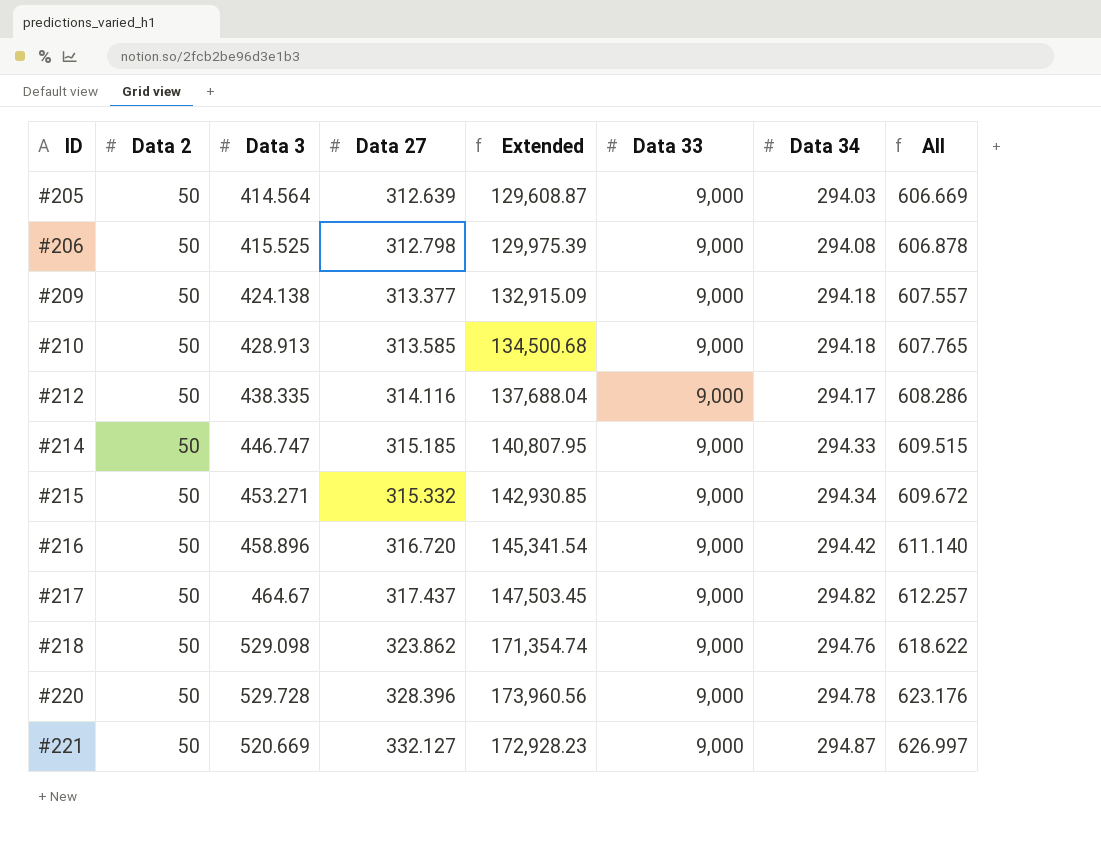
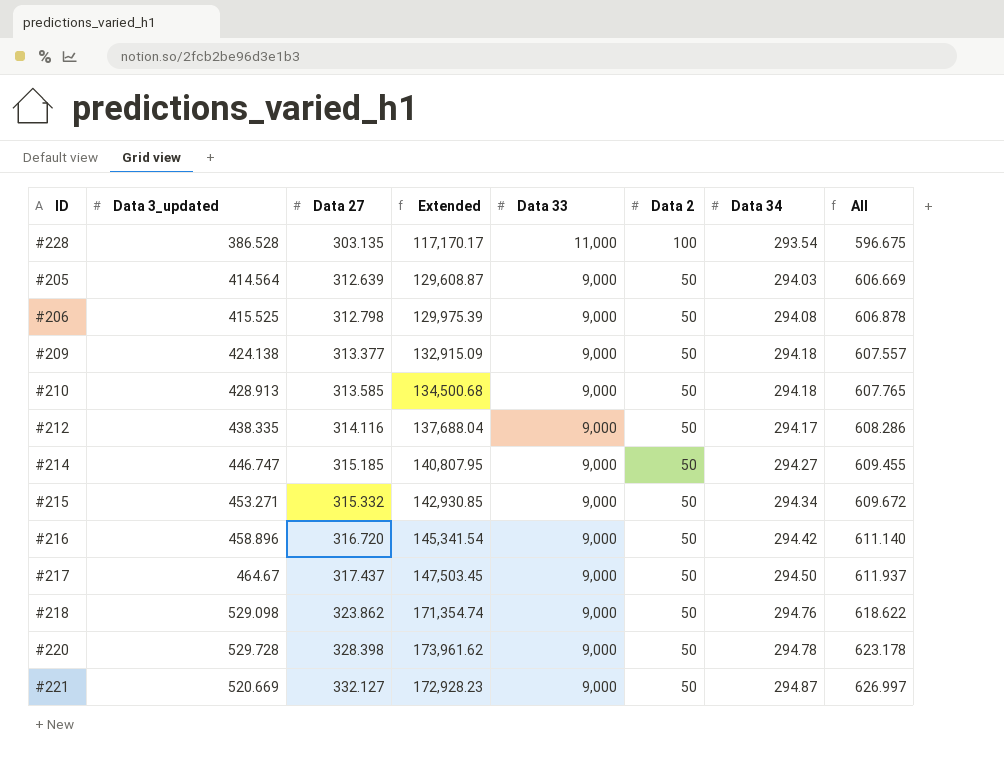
column name: Data 3 -> Data 3_updated
column Data 2 | position: 2 -> 6
row #228: none -> 386.528 | 303.135 | 117,170.17 | 11,000 | 100 | 293.54 | 596.675
#214 | Data 34: 294.33 -> 294.27
#214 | All: 609.515 -> 609.455
#217 | Data 34: 294.82 -> 294.50
#217 | All: 612.257 -> 611.937
#220 | Data 27: 328.396 -> 328.398
#220 | Extended: 173,960.56 -> 173,961.62
#220 | All: 623.176 -> 623.178

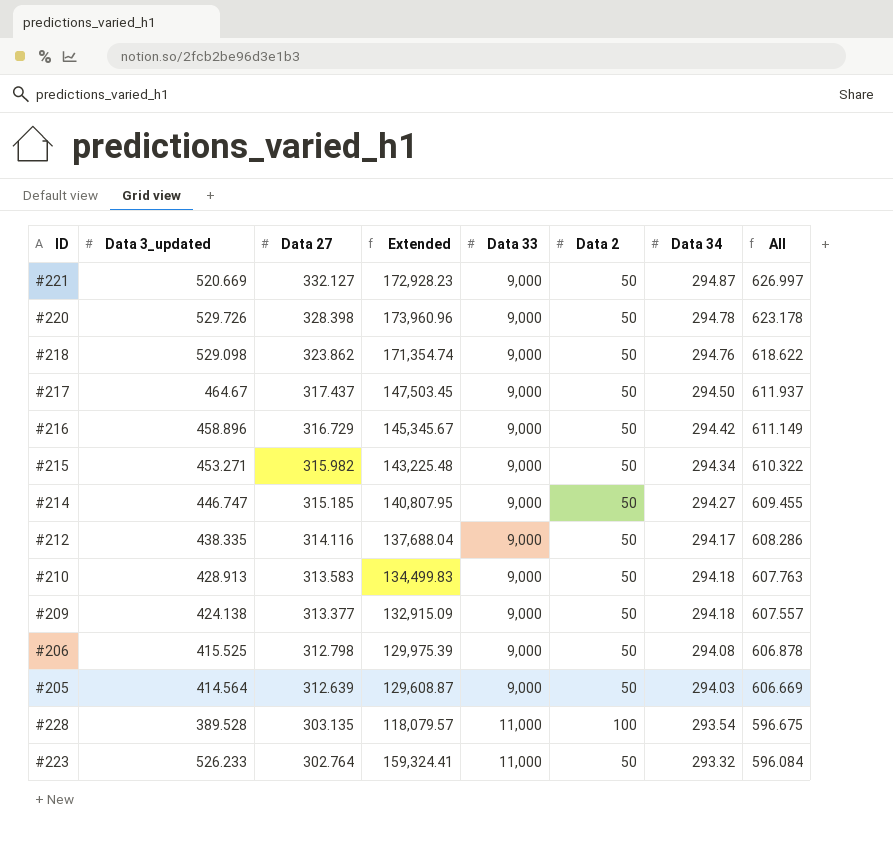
row order: Data 27 ascending -> Data 27 descending
#220 | Data 3_updated: 529.728 -> 529.726
#220 | Extended: 173,961.62 -> 173,960.96
#216 | Data 27: 316.720 -> 316.729
#216 | Extended: 145,341.54 -> 145,345.67
#216 | All: 611.140 -> 611.149
#215 | Data 27: 315.332 -> 315.982
#215 | Extended: 142,930.85 -> 143,225.48
#215 | All: 609.672 -> 610.322
#210 | Data 27: 313.585 -> 313.583
#210 | Extended: 134,500.68 -> 134,499.83
#210 | All: 607.765 -> 607.763
#228 | Data 3_updated: 386.528 -> 389.528
#228 | Extended: 117,170.17 -> 118,079.57
row #223: none -> 526.233 | 302.764 | 159,324.41 | 11,000 | 50 | 293.32 | 596.084

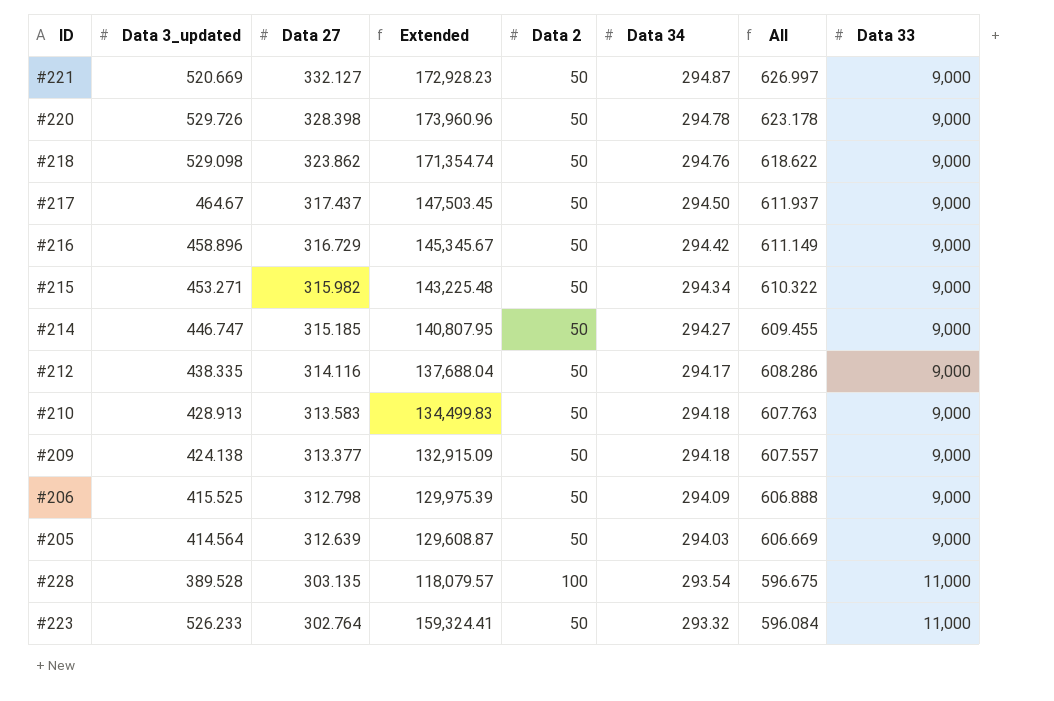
column Data 33 | position: 5 -> 8
#206 | Data 34: 294.08 -> 294.09
#206 | All: 606.878 -> 606.888

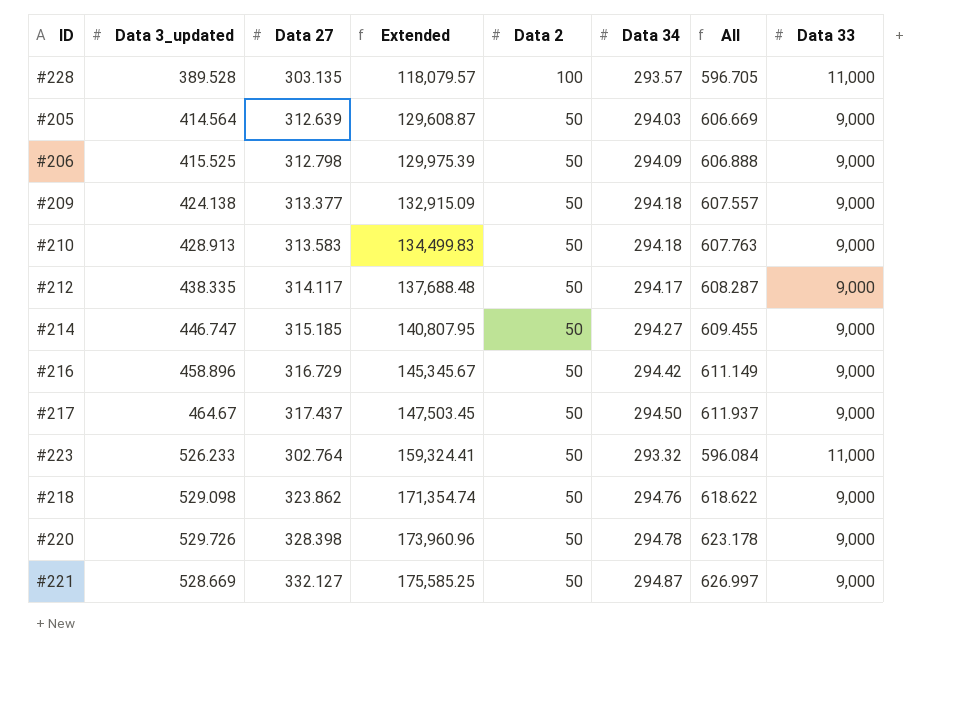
row order: Data 27 descending -> Extended ascending
row #215: 453.271 | 315.982 | 143,225.48 | 50 | 294.34 | 610.322 | 9,000 -> none
#228 | Data 34: 293.54 -> 293.57
#228 | All: 596.675 -> 596.705
#212 | Data 27: 314.116 -> 314.117
#212 | Extended: 137,688.04 -> 137,688.48
#212 | All: 608.286 -> 608.287
#221 | Data 3_updated: 520.669 -> 528.669
#221 | Extended: 172,928.23 -> 175,585.25

